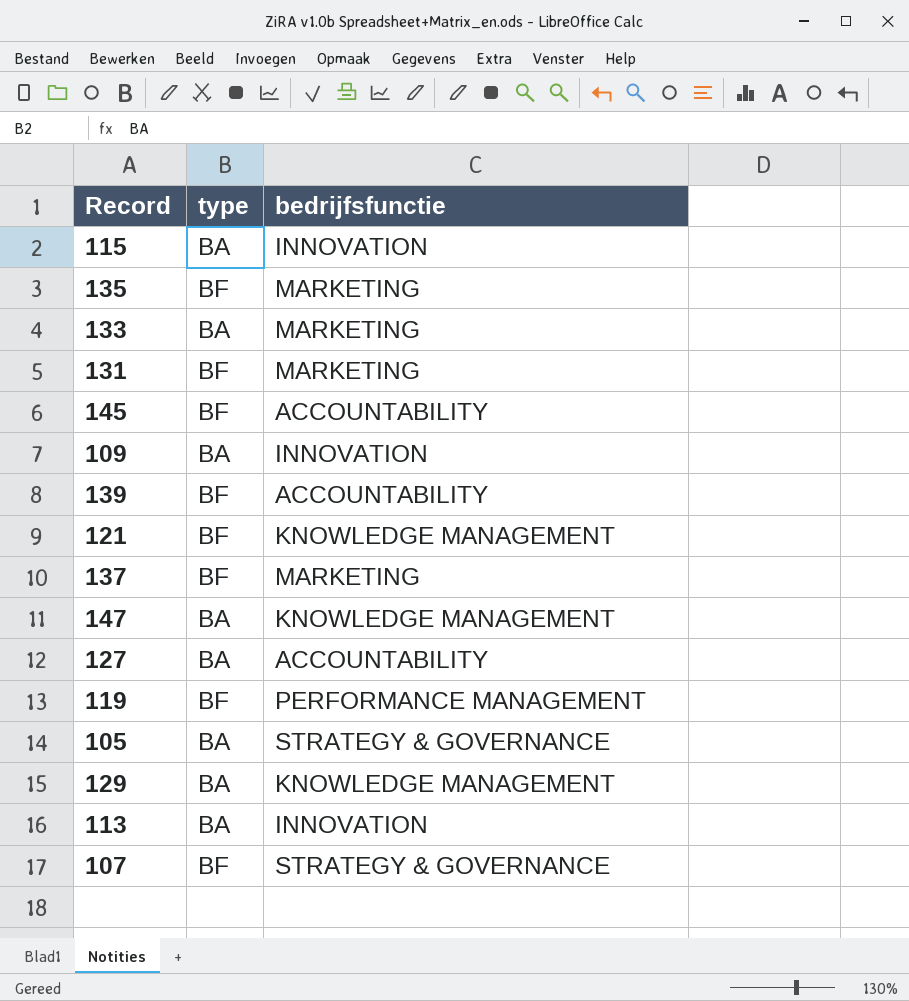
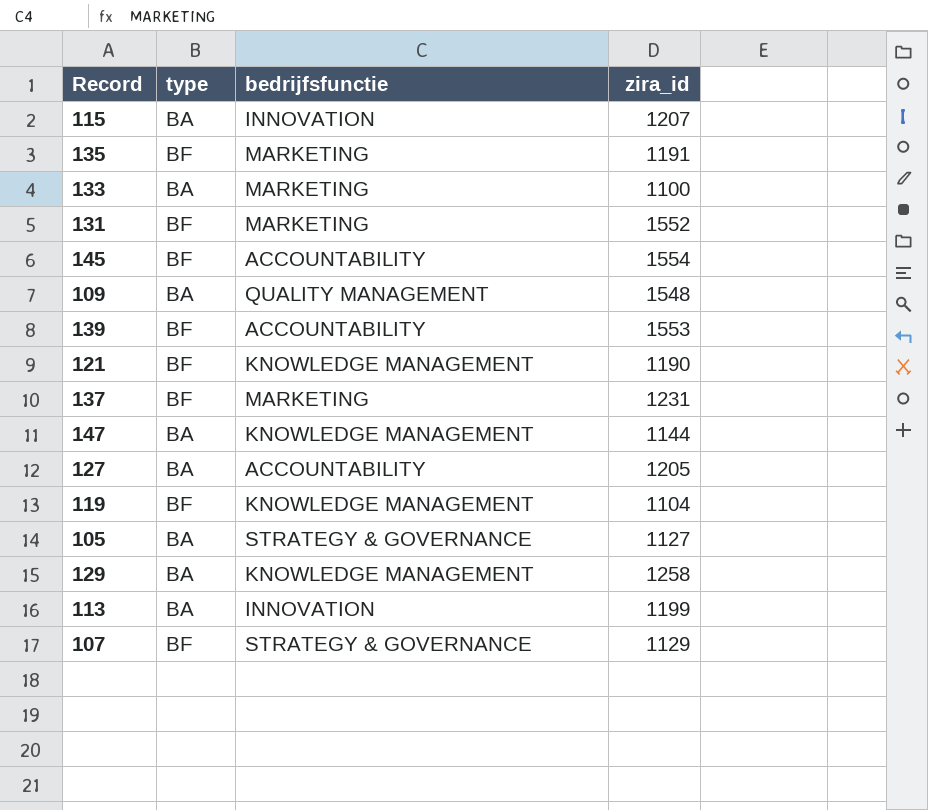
column zira_id | position: none -> 4
109 | bedrijfsfunctie: INNOVATION -> QUALITY MANAGEMENT
119 | bedrijfsfunctie: PERFORMANCE MANAGEMENT -> KNOWLEDGE MANAGEMENT

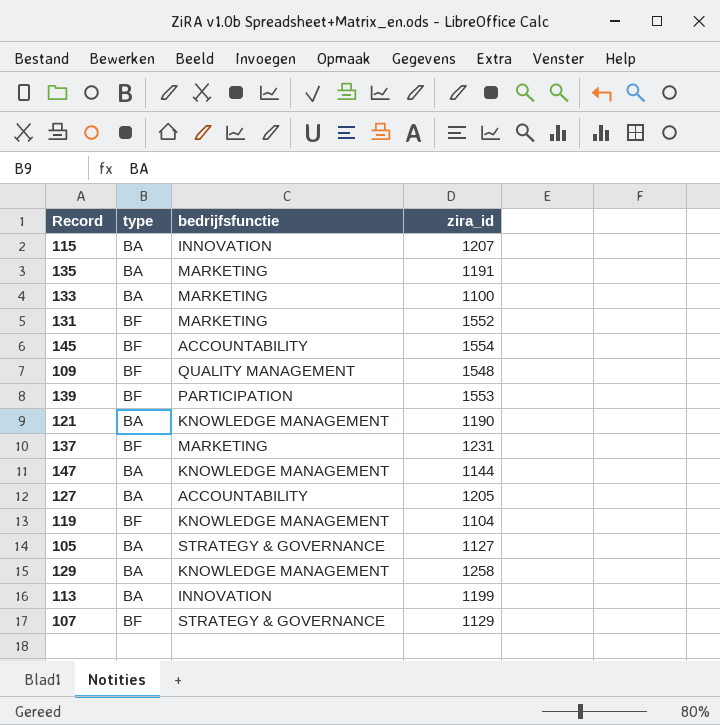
135 | type: BF -> BA
109 | type: BA -> BF
139 | bedrijfsfunctie: ACCOUNTABILITY -> PARTICIPATION
121 | type: BF -> BA

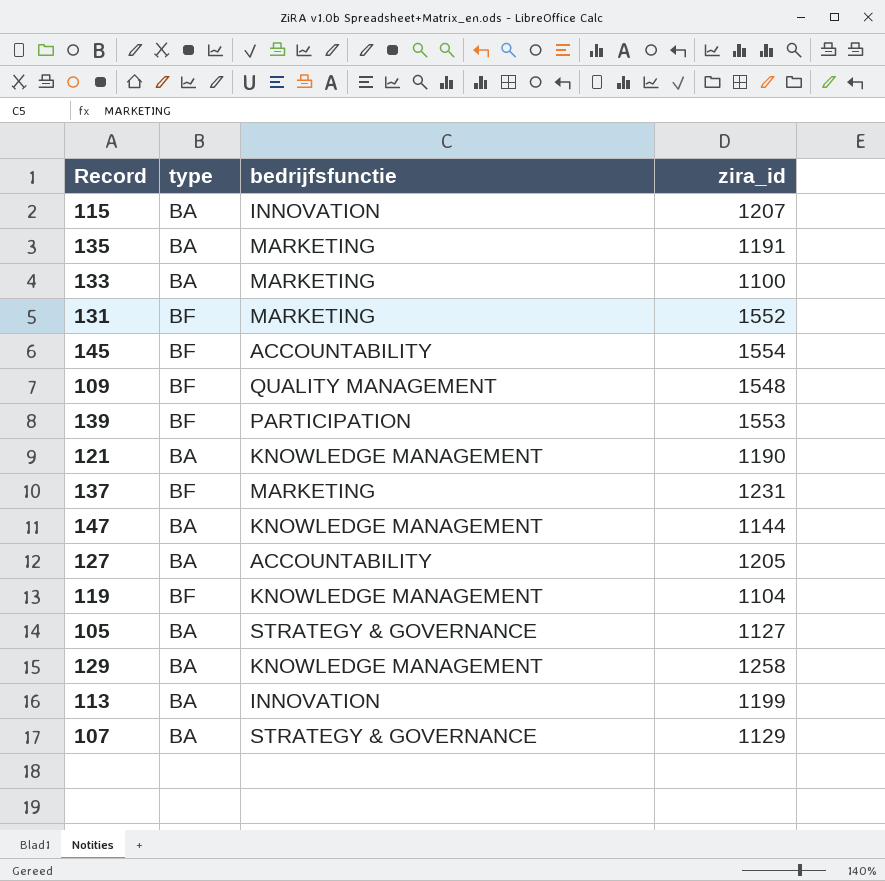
107 | type: BF -> BA

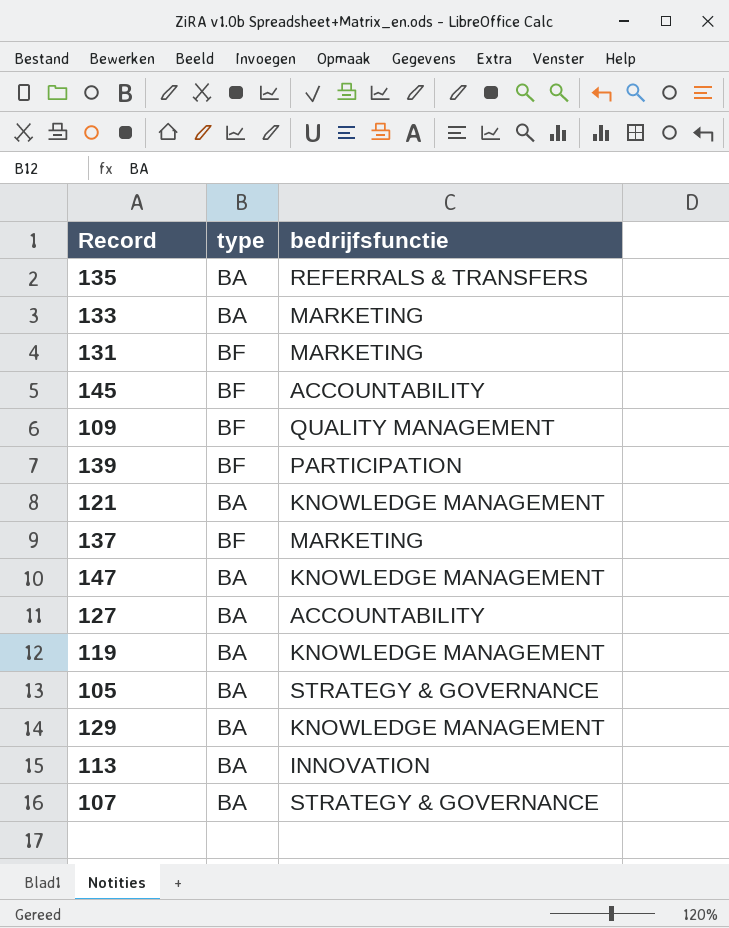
column zira_id | position: 4 -> none
row 115: BA | INNOVATION | 1207 -> none
135 | bedrijfsfunctie: MARKETING -> REFERRALS & TRANSFERS
119 | type: BF -> BA

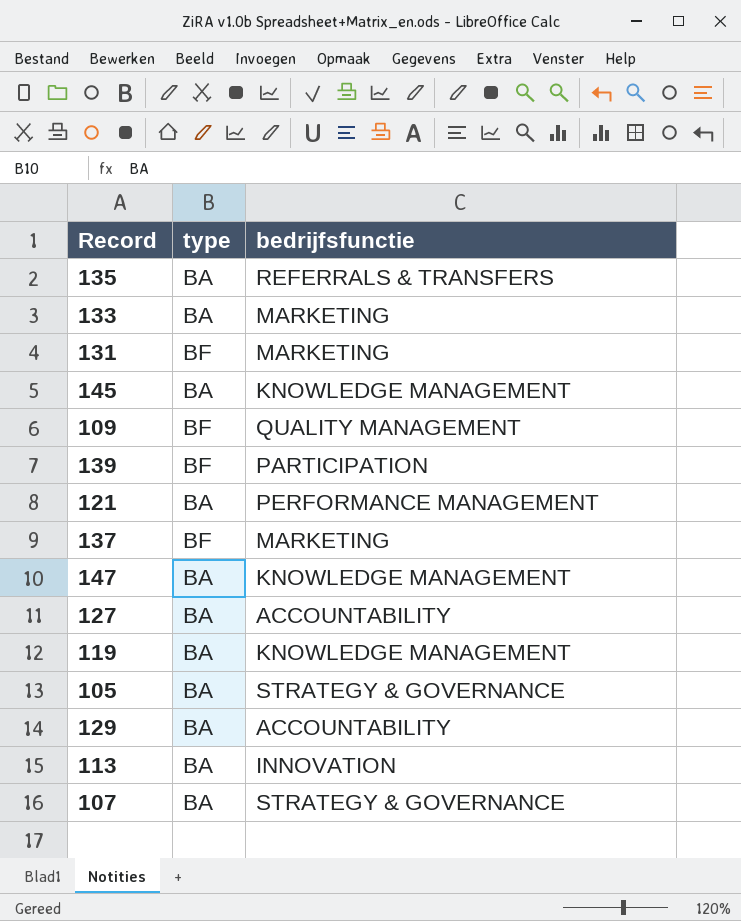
145 | type: BF -> BA
145 | bedrijfsfunctie: ACCOUNTABILITY -> KNOWLEDGE MANAGEMENT
121 | bedrijfsfunctie: KNOWLEDGE MANAGEMENT -> PERFORMANCE MANAGEMENT
129 | bedrijfsfunctie: KNOWLEDGE MANAGEMENT -> ACCOUNTABILITY

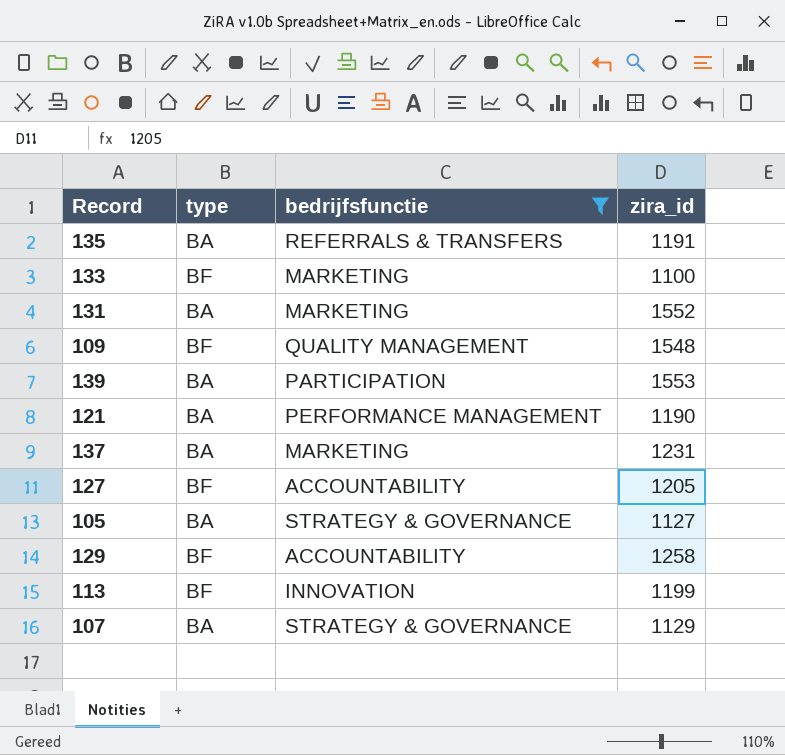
filter: none -> bedrijfsfunctie != KNOWLEDGE MANAGEMENT
column zira_id | position: none -> 4
133 | type: BA -> BF
131 | type: BF -> BA
139 | type: BF -> BA
137 | type: BF -> BA
127 | type: BA -> BF
129 | type: BA -> BF
113 | type: BA -> BF

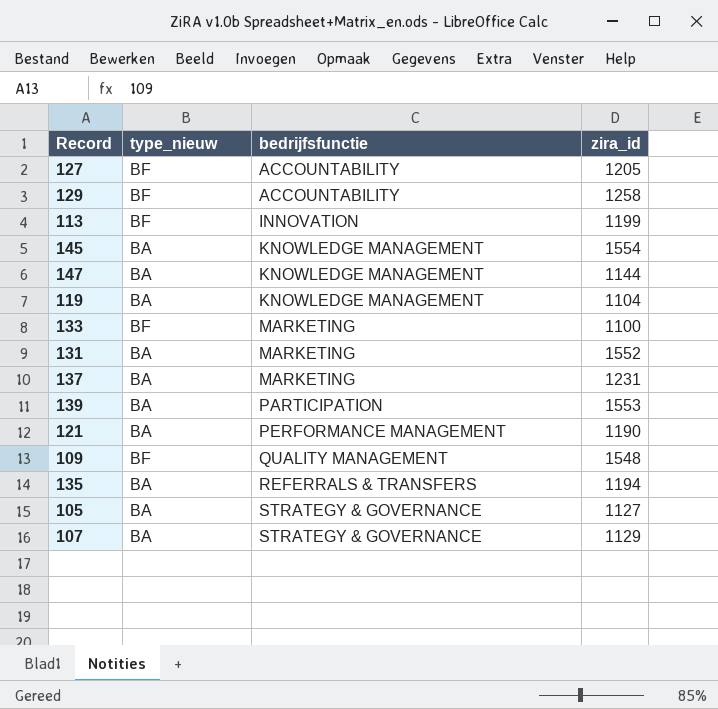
filter: bedrijfsfunctie != KNOWLEDGE MANAGEMENT -> none
row order: none -> bedrijfsfunctie ascending
column name: type -> type_nieuw
135 | zira_id: 1191 -> 1194

